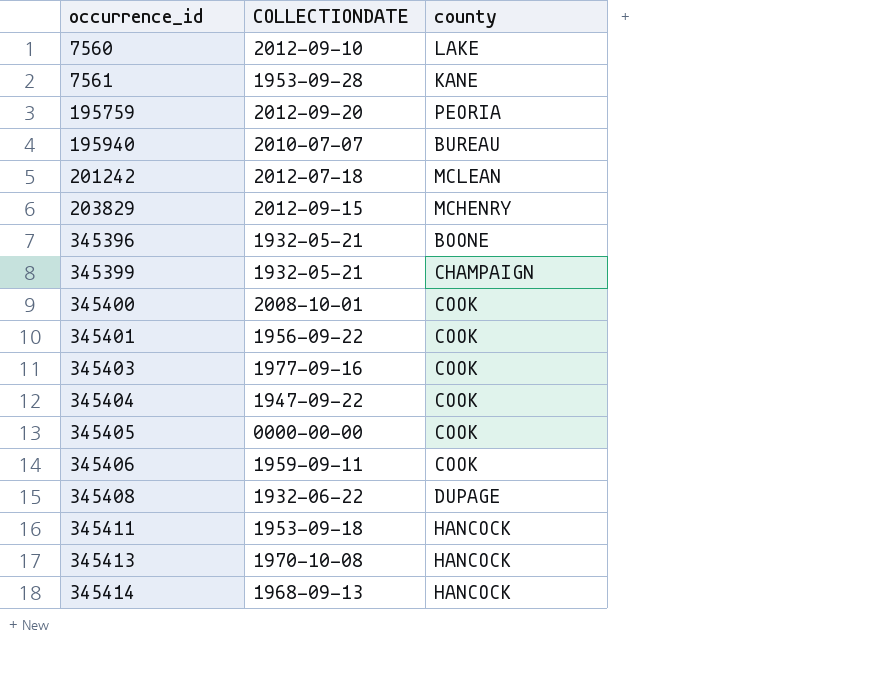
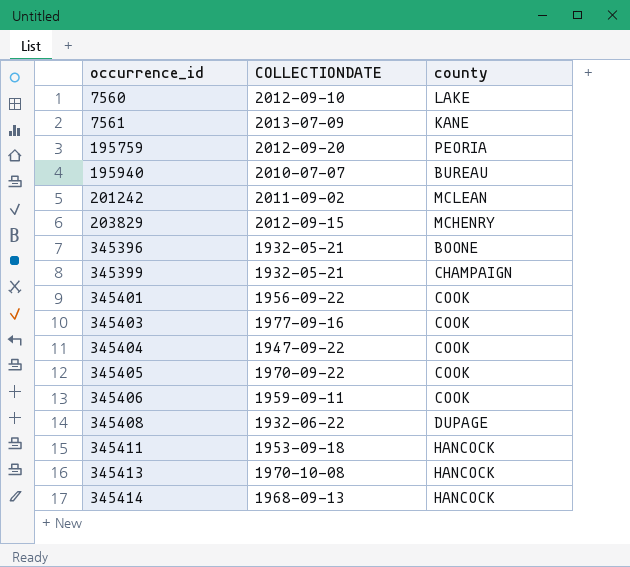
row 345400: 2008-10-01 | COOK -> none
7561 | COLLECTIONDATE: 1953-09-28 -> 2013-07-09
201242 | COLLECTIONDATE: 2012-07-18 -> 2011-09-02
345405 | COLLECTIONDATE: 0000-00-00 -> 1970-09-22

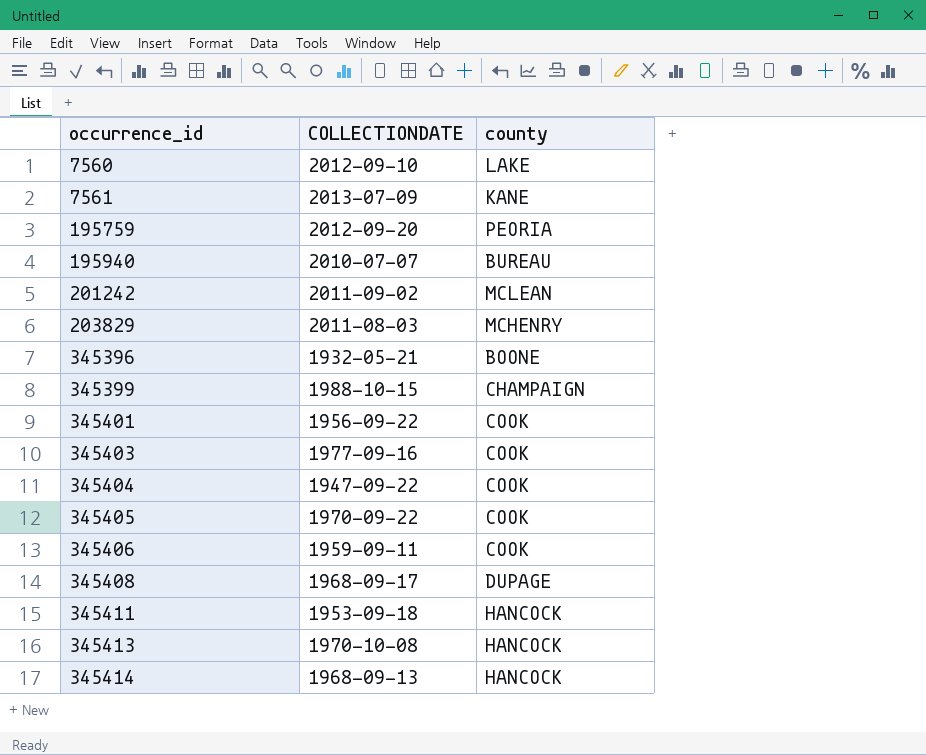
203829 | COLLECTIONDATE: 2012-09-15 -> 2011-08-03
345399 | COLLECTIONDATE: 1932-05-21 -> 1988-10-15
345408 | COLLECTIONDATE: 1932-06-22 -> 1968-09-17

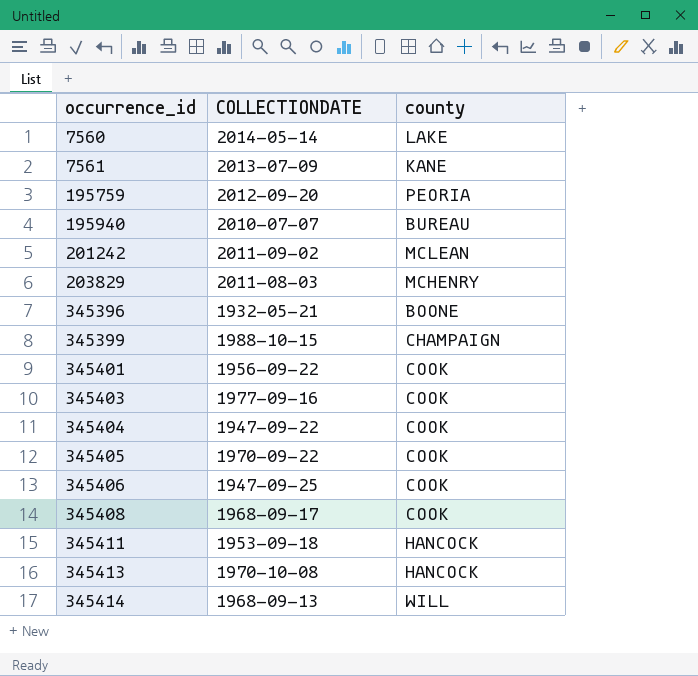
7560 | COLLECTIONDATE: 2012-09-10 -> 2014-05-14
345406 | COLLECTIONDATE: 1959-09-11 -> 1947-09-25
345408 | county: DUPAGE -> COOK
345414 | county: HANCOCK -> WILL

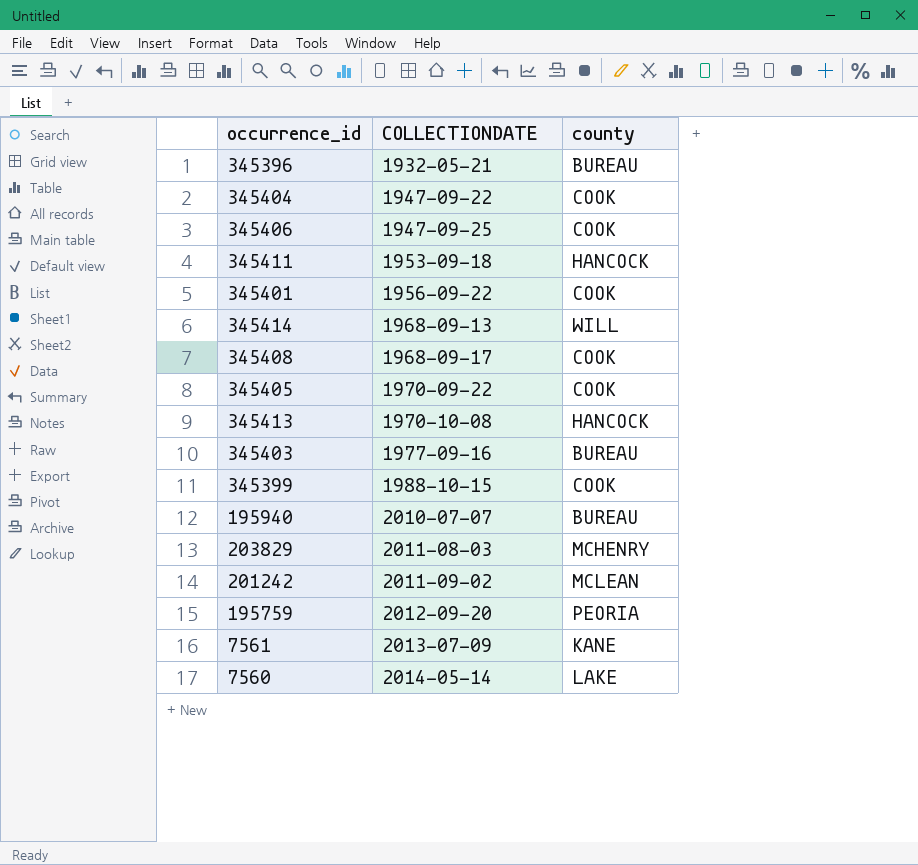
row order: occurrence_id ascending -> COLLECTIONDATE ascending
345396 | county: BOONE -> BUREAU
345403 | county: COOK -> BUREAU
345399 | county: CHAMPAIGN -> COOK

